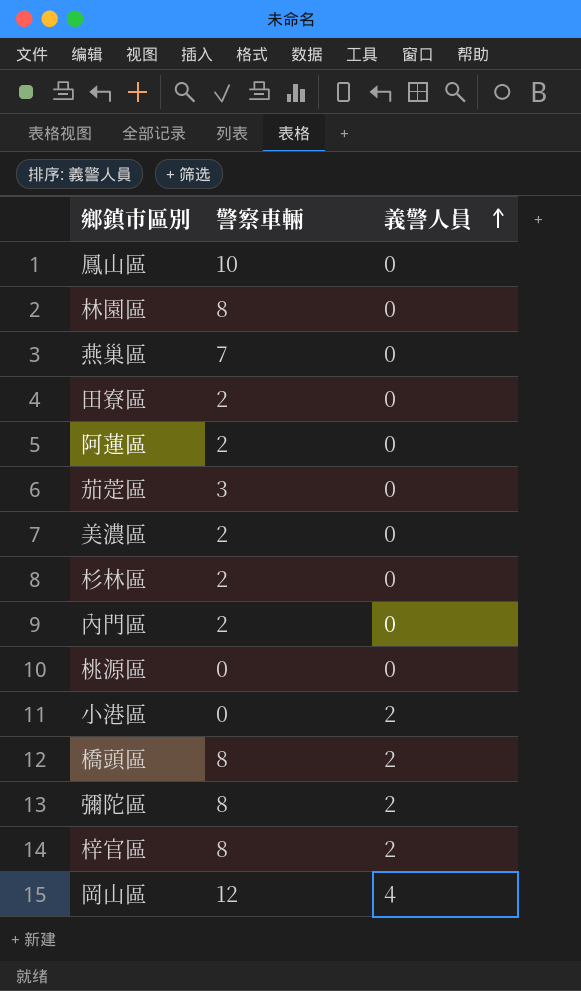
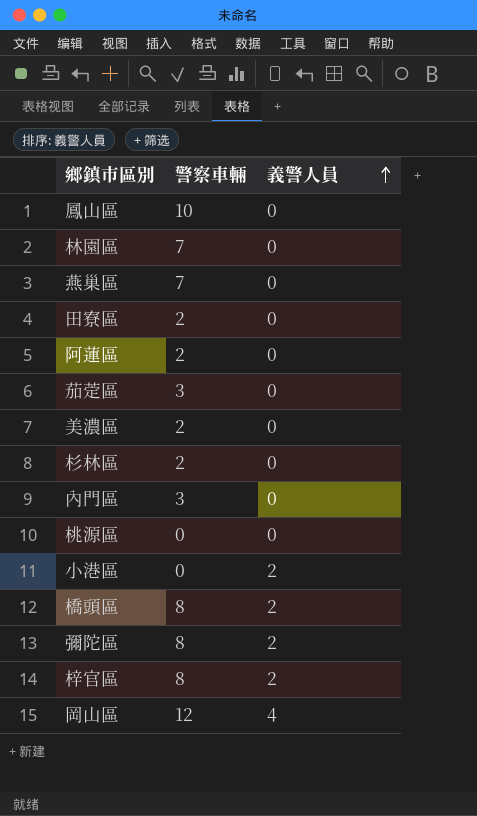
林園區 | 警察車輛: 8 -> 7
內門區 | 警察車輛: 2 -> 3

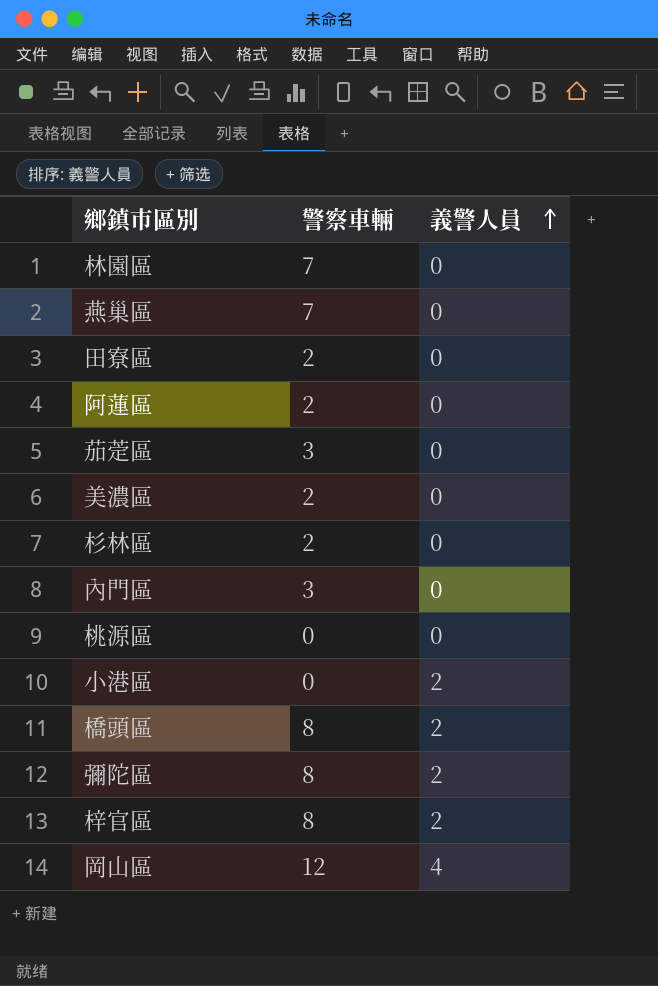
row 鳳山區: 10 | 0 -> none

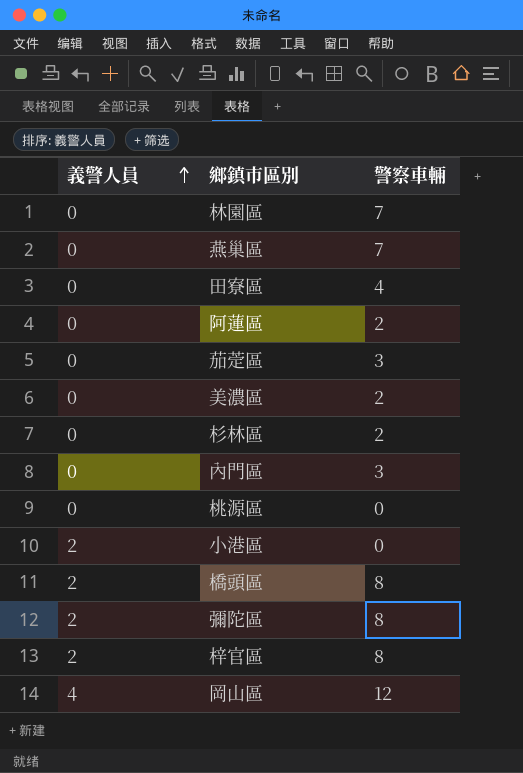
column 義警人員 | position: 3 -> 1
田寮區 | 警察車輛: 2 -> 4

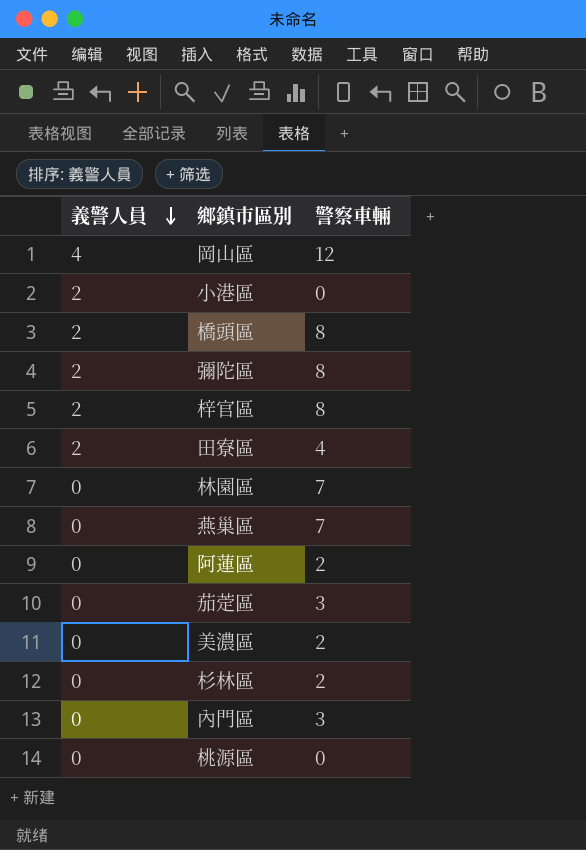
row order: 義警人員 ascending -> 義警人員 descending
田寮區 | 義警人員: 0 -> 2

